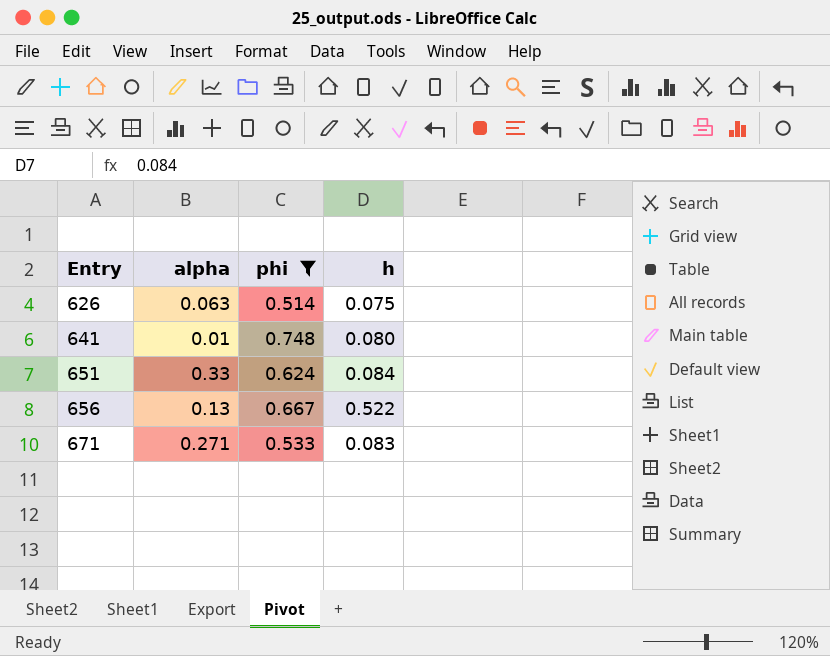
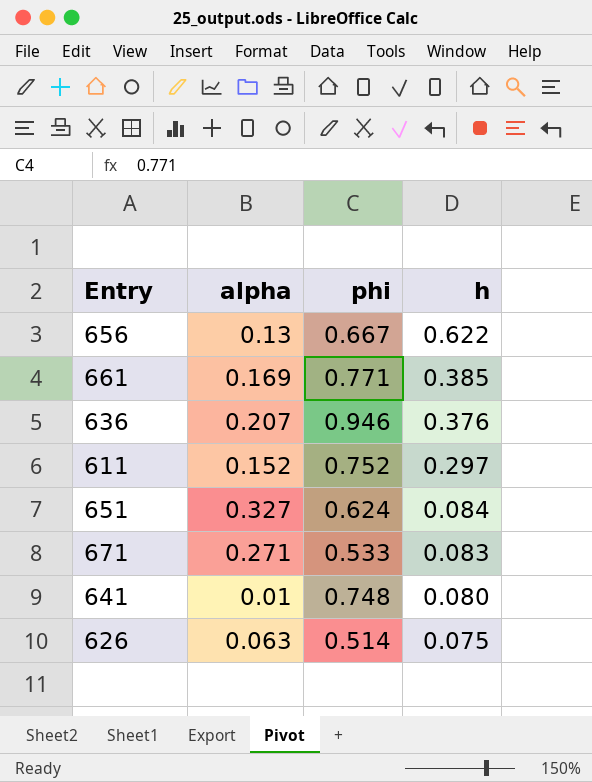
filter: phi <= 0.748 -> none
row order: Entry ascending -> h descending
656 | h: 0.522 -> 0.622
651 | alpha: 0.33 -> 0.327

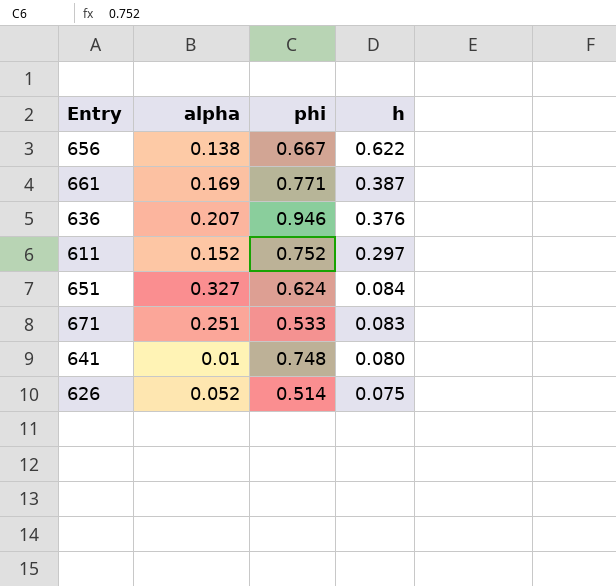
656 | alpha: 0.13 -> 0.138
661 | h: 0.385 -> 0.387
671 | alpha: 0.271 -> 0.251
626 | alpha: 0.063 -> 0.052

